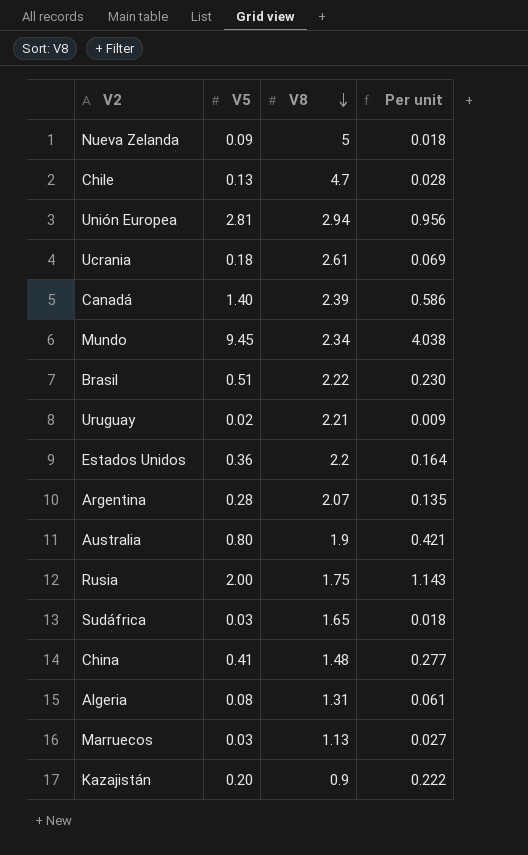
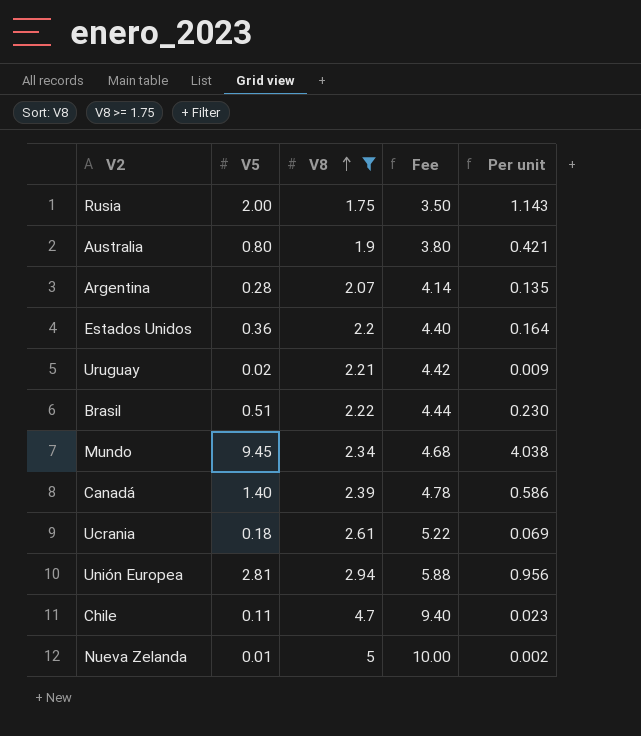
filter: none -> V8 >= 1.75
row order: V8 descending -> V8 ascending
column Fee | formula: none -> [V8] * 2
Chile | V5: 0.13 -> 0.11
Chile | Per unit: 0.028 -> 0.023
Nueva Zelanda | V5: 0.09 -> 0.01
Nueva Zelanda | Per unit: 0.018 -> 0.002

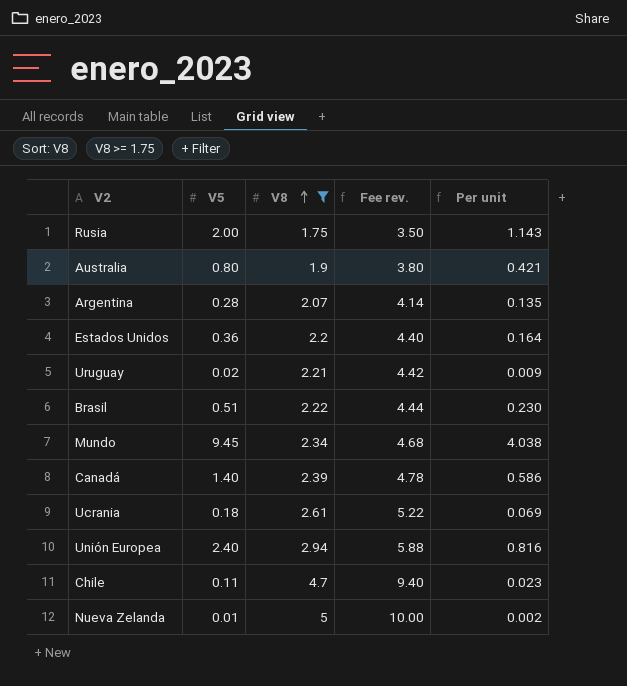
column name: Fee -> Fee rev.
Unión Europea | V5: 2.81 -> 2.40
Unión Europea | Per unit: 0.956 -> 0.816

